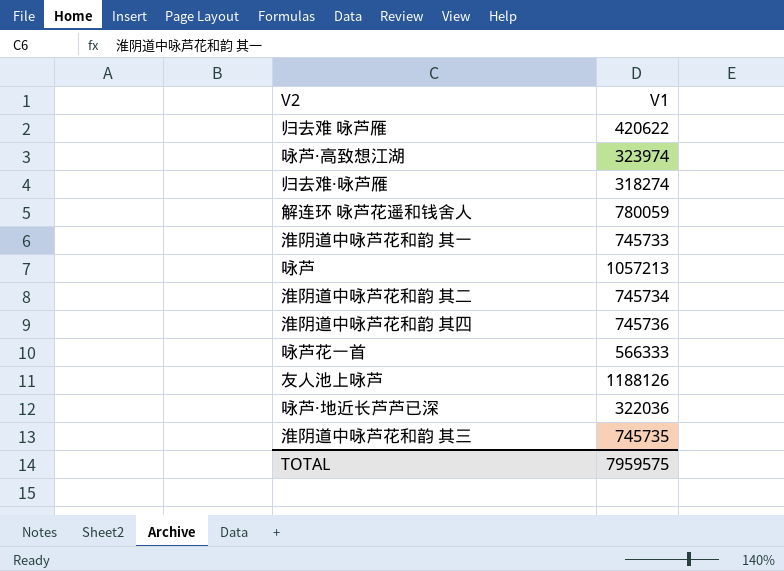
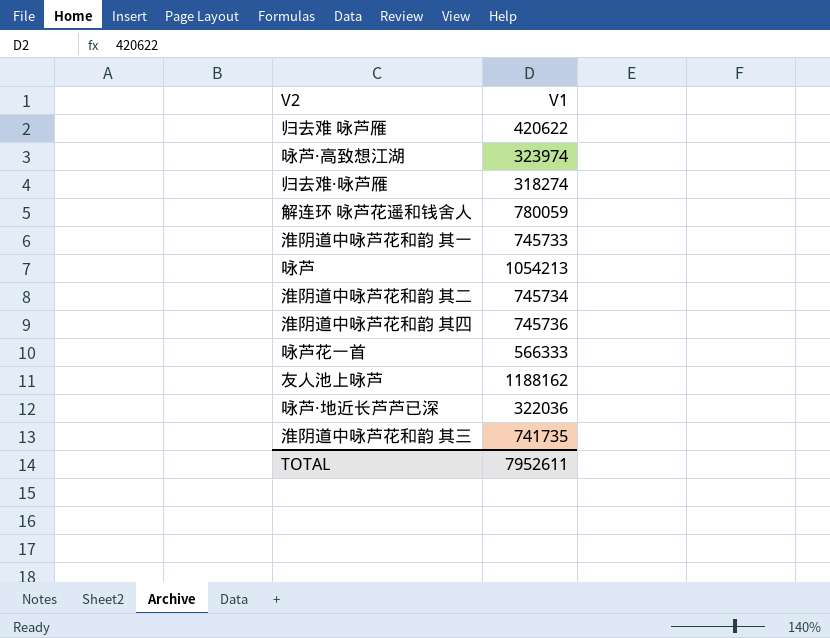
咏芦 | V1: 1057213 -> 1054213
友人池上咏芦 | V1: 1188126 -> 1188162
淮阴道中咏芦花和韵 其三 | V1: 745735 -> 741735
TOTAL | V1: 7959575 -> 7952611

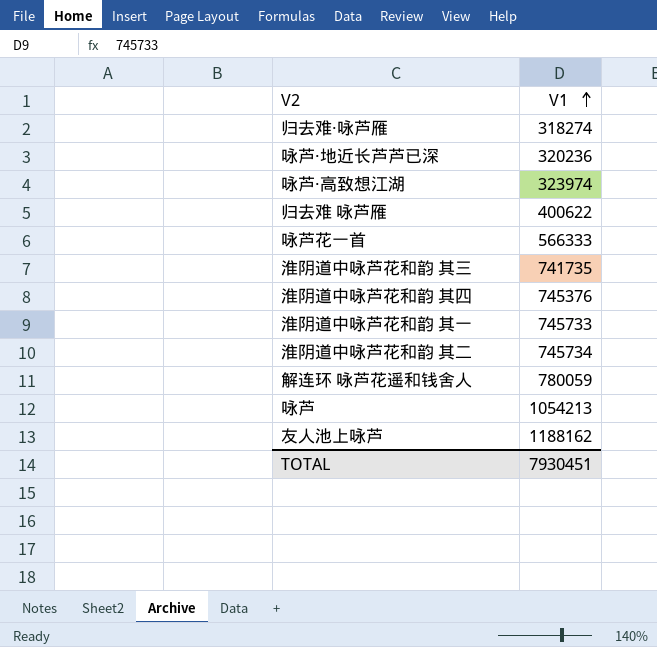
row order: none -> V1 ascending
咏芦·地近长芦芦已深 | V1: 322036 -> 320236
归去难 咏芦雁 | V1: 420622 -> 400622
淮阴道中咏芦花和韵 其四 | V1: 745736 -> 745376
TOTAL | V1: 7952611 -> 7930451

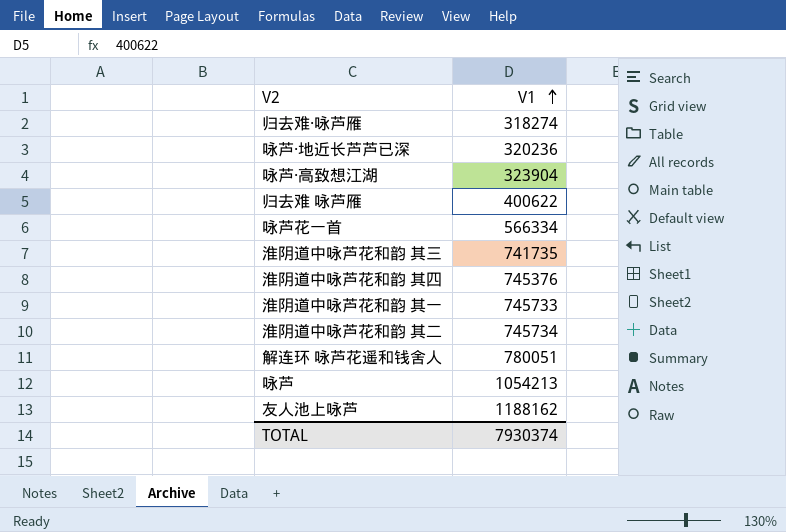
咏芦·高致想江湖 | V1: 323974 -> 323904
咏芦花一首 | V1: 566333 -> 566334
解连环 咏芦花遥和钱舍人 | V1: 780059 -> 780051
TOTAL | V1: 7930451 -> 7930374

